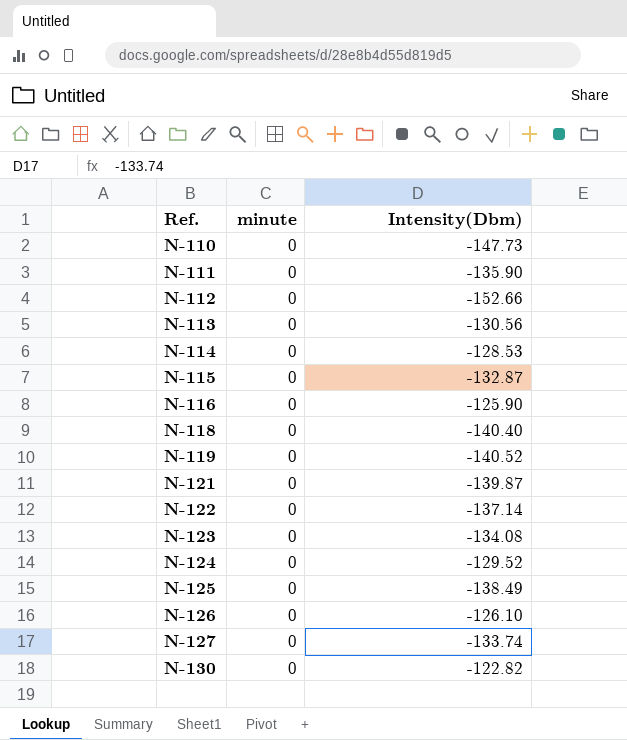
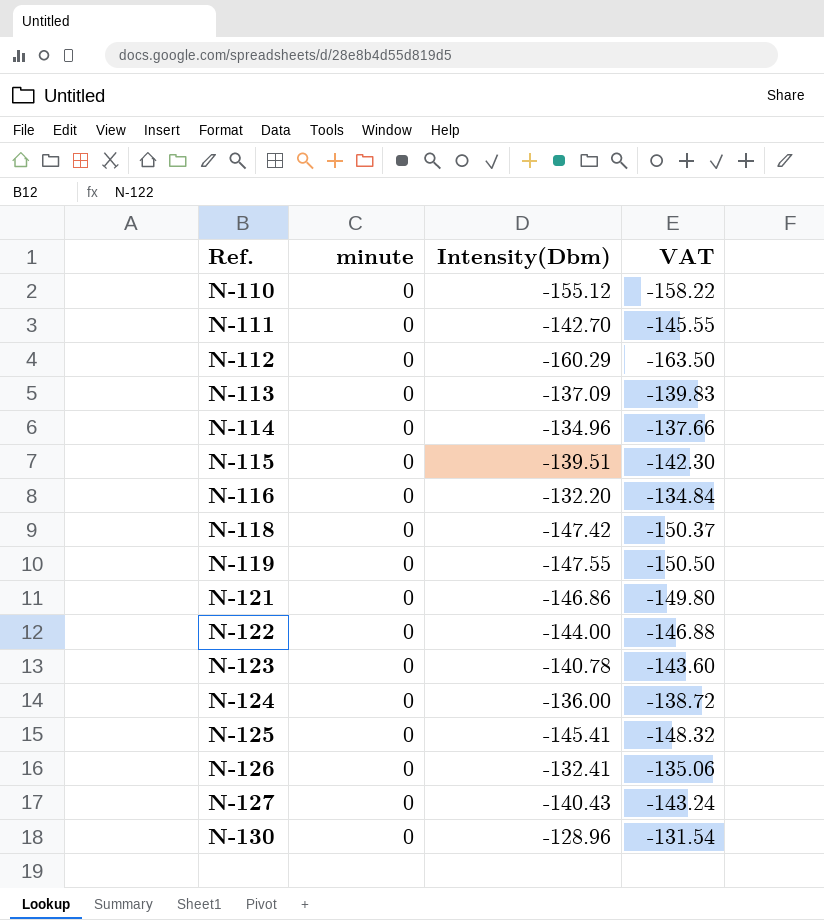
column VAT | formula: none -> [Intensity(Dbm)] * 1.02
N-110 | Intensity(Dbm): -147.73 -> -155.12
N-111 | Intensity(Dbm): -135.90 -> -142.70
N-112 | Intensity(Dbm): -152.66 -> -160.29
N-113 | Intensity(Dbm): -130.56 -> -137.09
N-114 | Intensity(Dbm): -128.53 -> -134.96
N-115 | Intensity(Dbm): -132.87 -> -139.51
N-116 | Intensity(Dbm): -125.90 -> -132.20
N-118 | Intensity(Dbm): -140.40 -> -147.42
N-119 | Intensity(Dbm): -140.52 -> -147.55
N-121 | Intensity(Dbm): -139.87 -> -146.86
N-122 | Intensity(Dbm): -137.14 -> -144.00
N-123 | Intensity(Dbm): -134.08 -> -140.78
N-124 | Intensity(Dbm): -129.52 -> -136.00
N-125 | Intensity(Dbm): -138.49 -> -145.41
N-126 | Intensity(Dbm): -126.10 -> -132.41
N-127 | Intensity(Dbm): -133.74 -> -140.43
N-130 | Intensity(Dbm): -122.82 -> -128.96

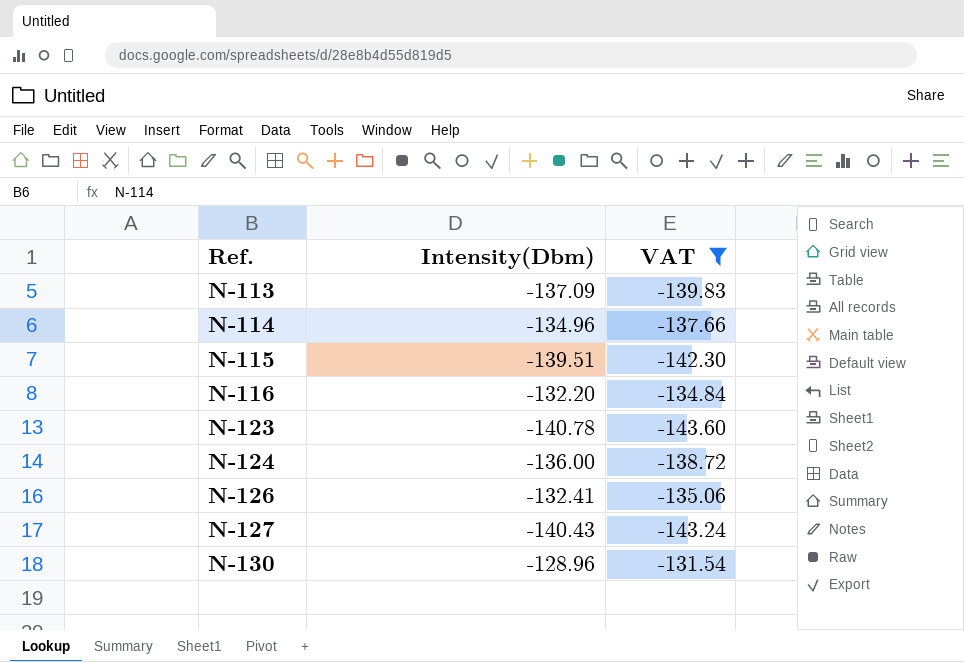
filter: none -> VAT >= -143.60
column minute | position: 2 -> none

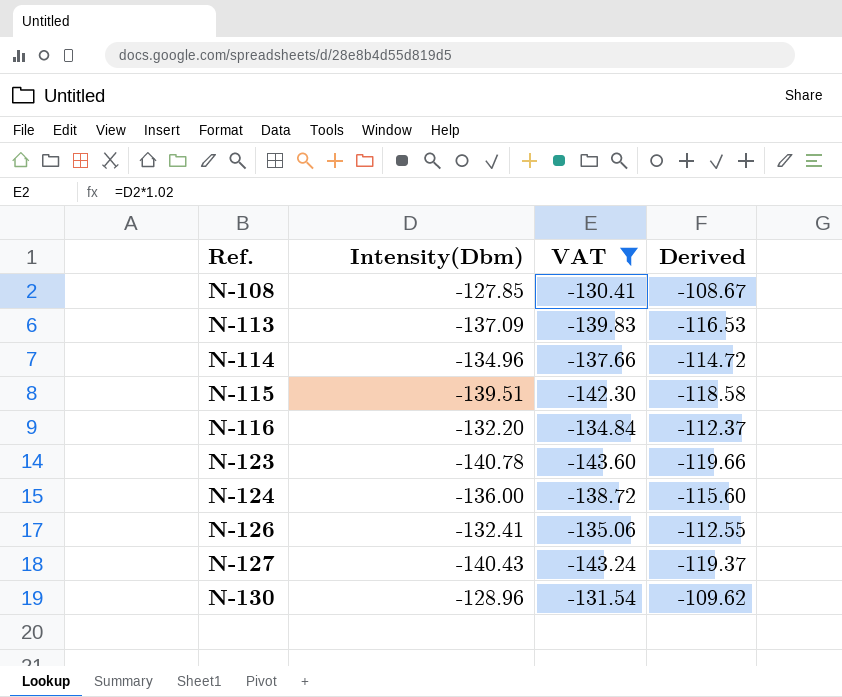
column Derived | formula: none -> [Intensity(Dbm)] * 0.85
row N-108: none -> -127.85 | -130.41 | -108.67

